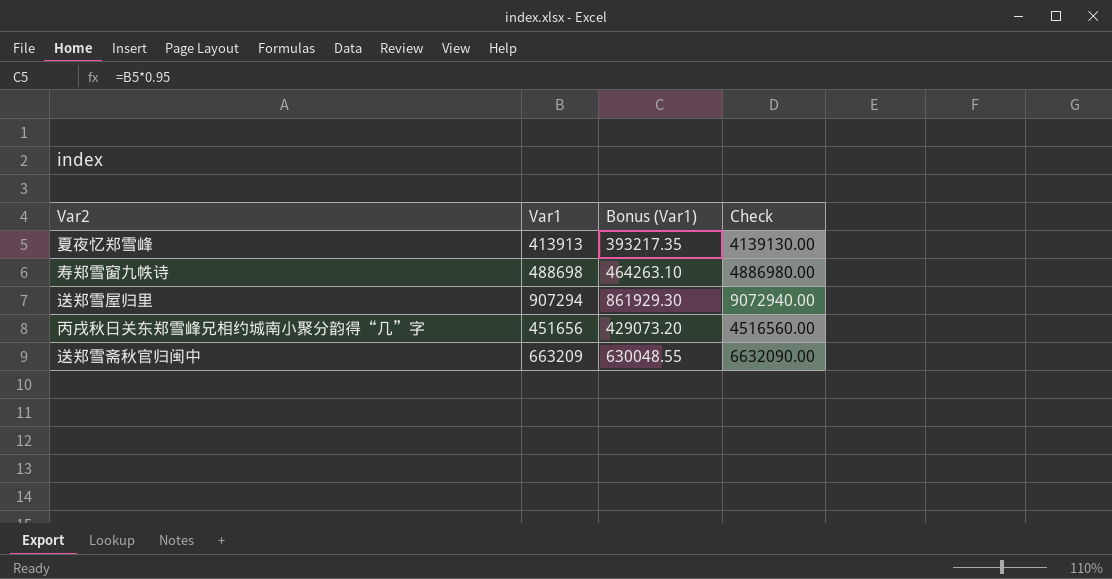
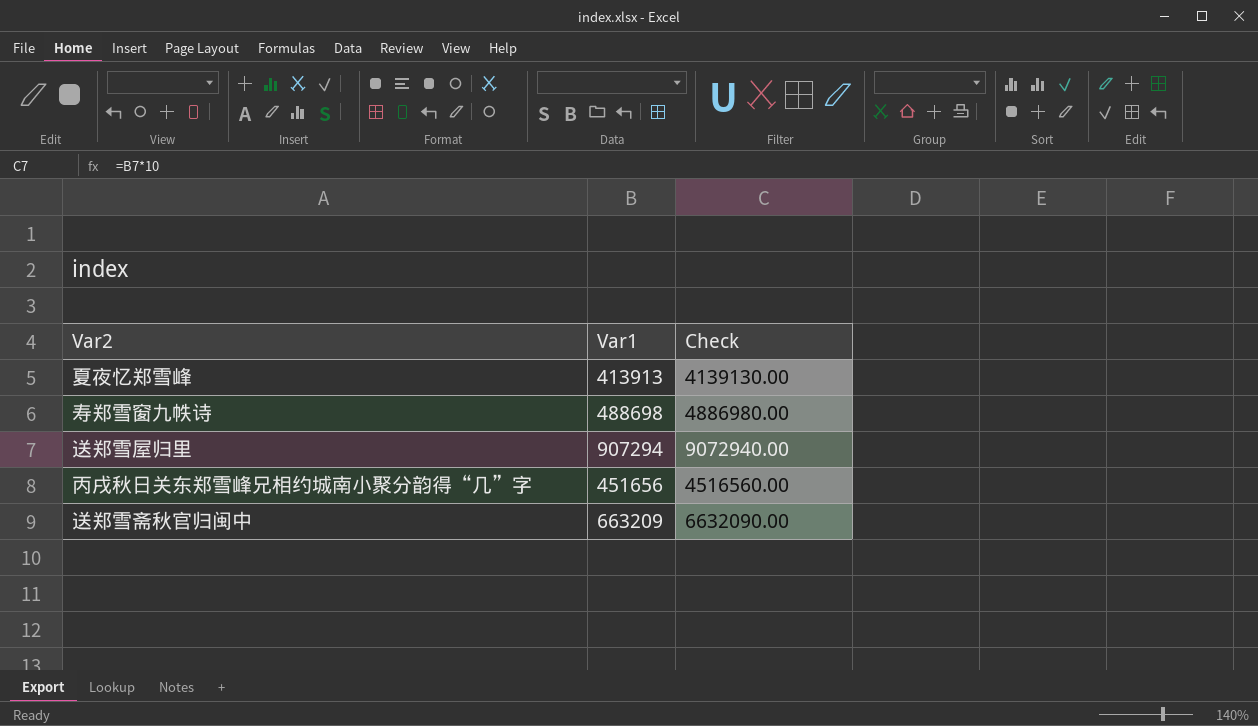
column Bonus (Var1) | formula: [Var1] * 0.95 -> none

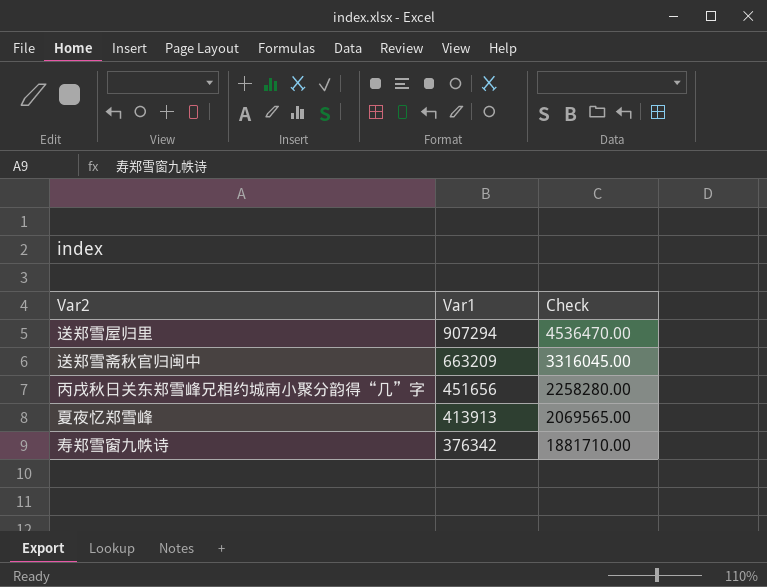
row order: none -> Var1 descending
column Check | formula: [Var1] * 10 -> [Var1] * 5
寿郑雪窗九帙诗 | Var1: 488698 -> 376342

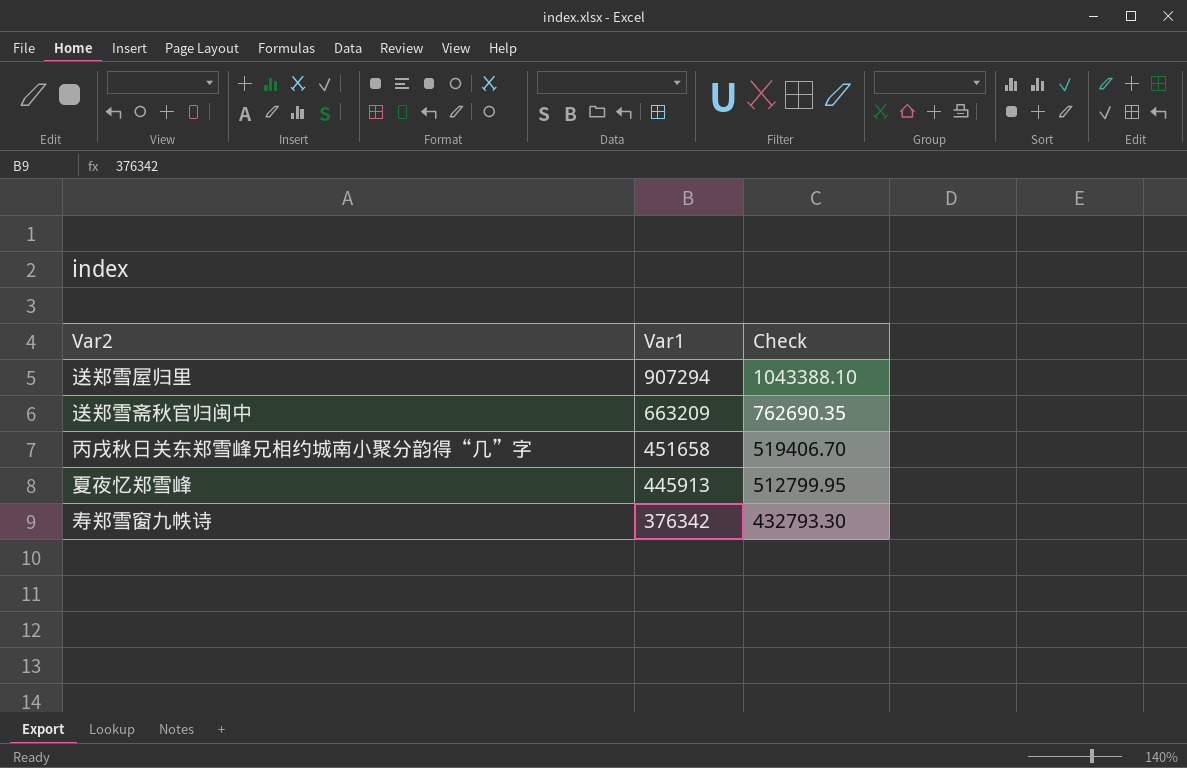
column Check | formula: [Var1] * 5 -> [Var1] * 1.15
丙戌秋日关东郑雪峰兄相约城南小聚分韵得“几”字 | Var1: 451656 -> 451658
夏夜忆郑雪峰 | Var1: 413913 -> 445913

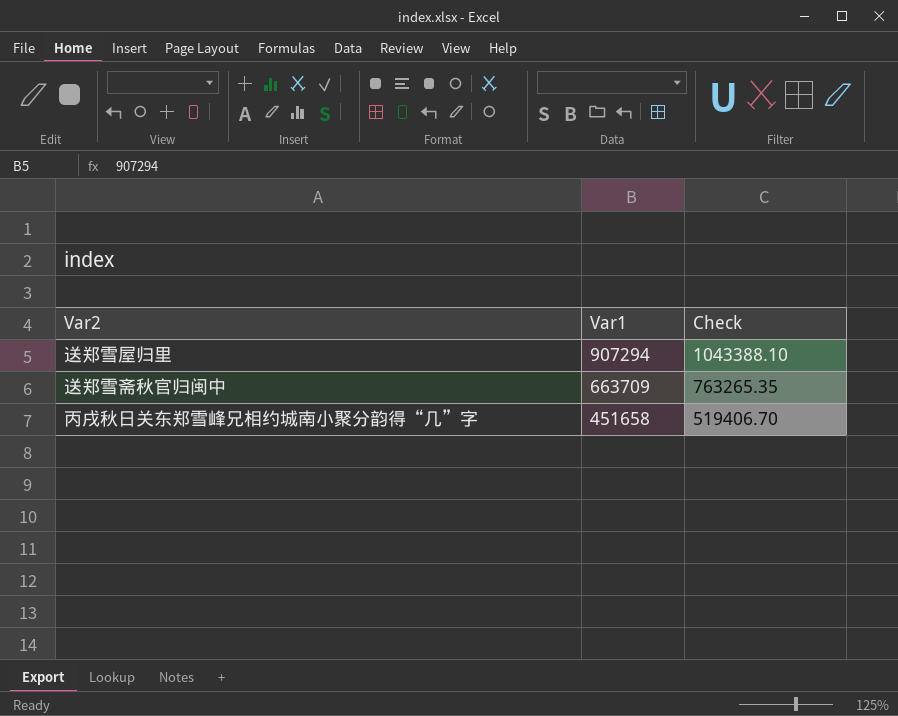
row 夏夜忆郑雪峰: 445913 | 512799.95 -> none
row 寿郑雪窗九帙诗: 376342 | 432793.30 -> none
送郑雪斋秋官归闽中 | Var1: 663209 -> 663709
送郑雪斋秋官归闽中 | Check: 762690.35 -> 763265.35

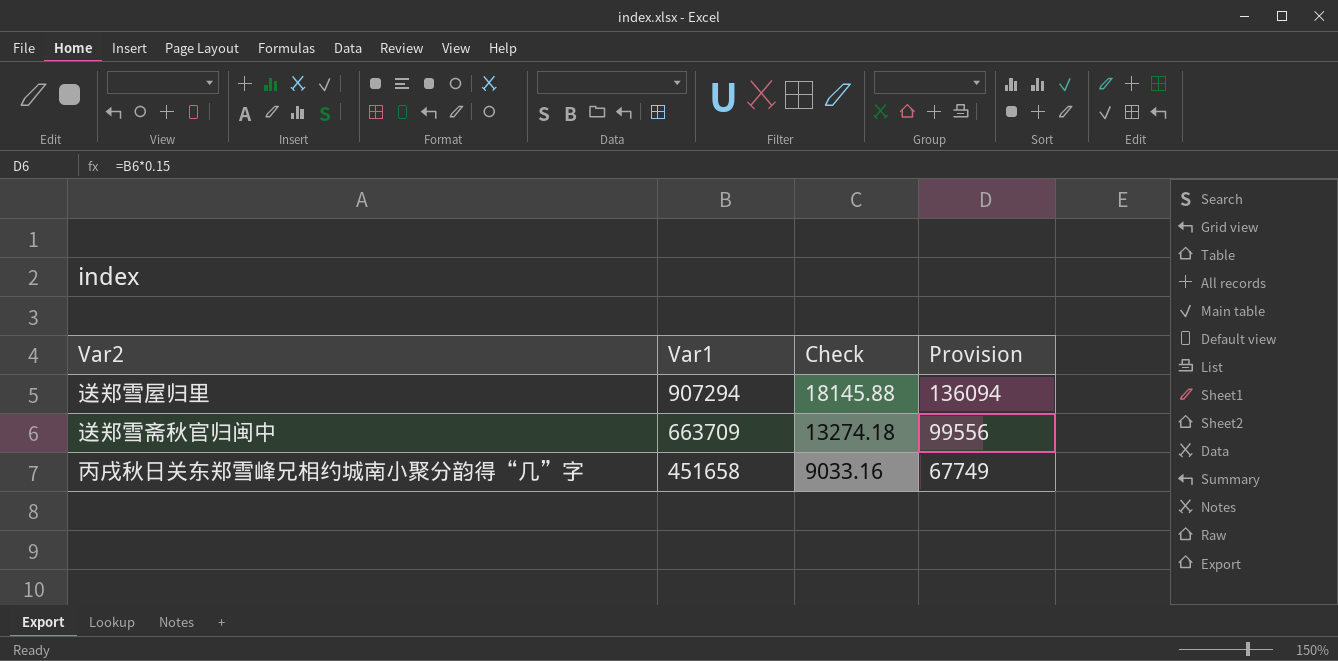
column Check | formula: [Var1] * 1.15 -> [Var1] * 0.02
column Provision | formula: none -> [Var1] * 0.15

